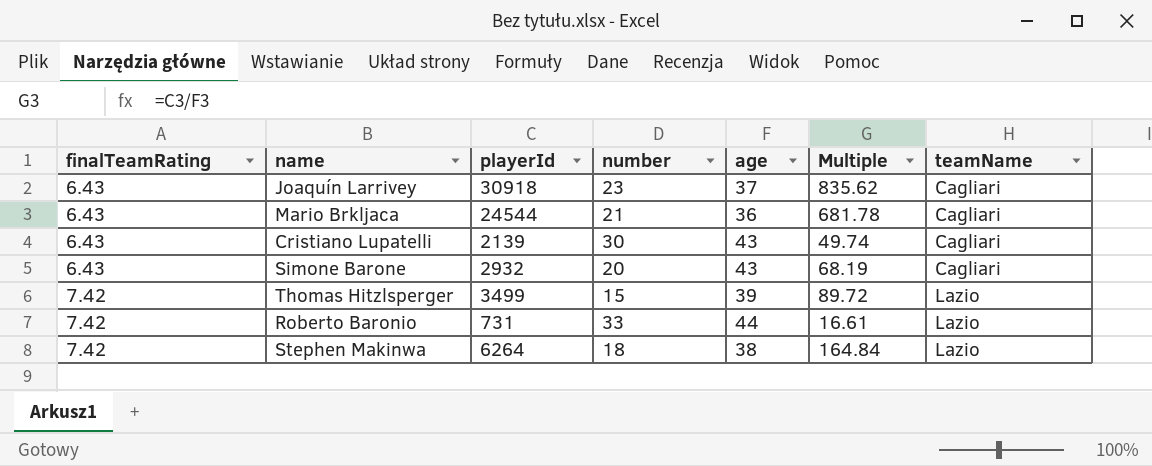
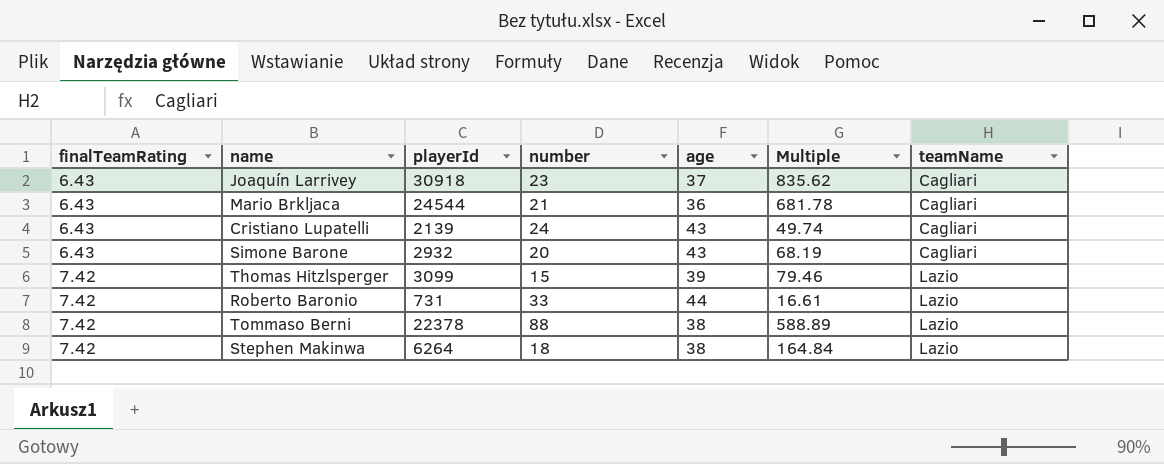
Cristiano Lupatelli | number: 30 -> 24
Thomas Hitzlsperger | playerId: 3499 -> 3099
Thomas Hitzlsperger | Multiple: 89.72 -> 79.46
row Tommaso Berni: none -> 7.42 | 22378 | 88 | 38 | 588.89 | Lazio

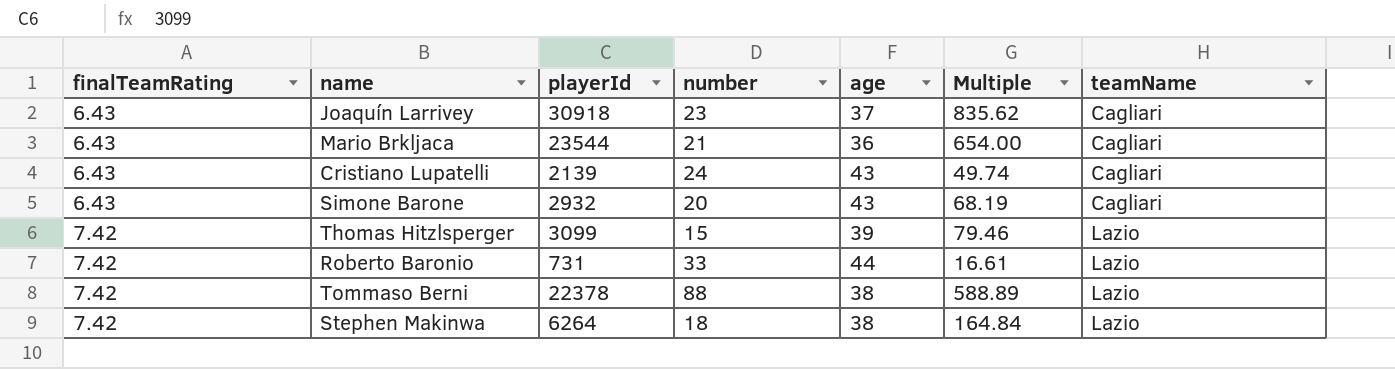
Mario Brkljaca | playerId: 24544 -> 23544
Mario Brkljaca | Multiple: 681.78 -> 654.00

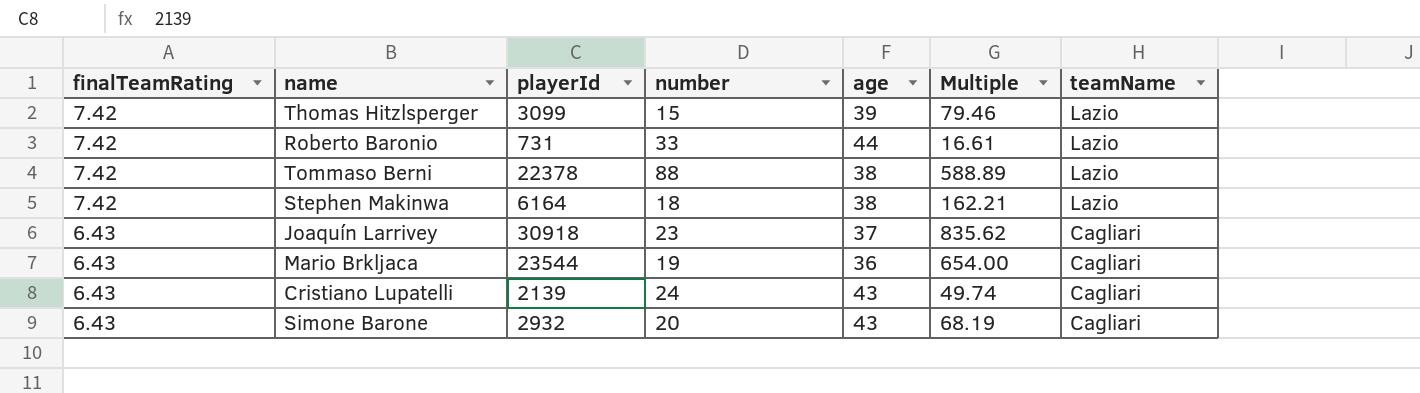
row order: finalTeamRating ascending -> finalTeamRating descending
Stephen Makinwa | playerId: 6264 -> 6164
Stephen Makinwa | Multiple: 164.84 -> 162.21
Mario Brkljaca | number: 21 -> 19

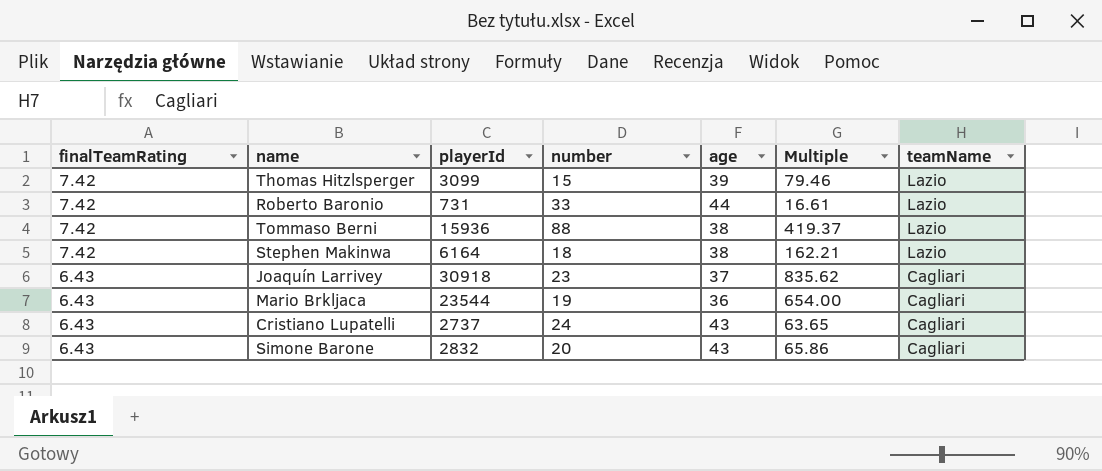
Tommaso Berni | playerId: 22378 -> 15936
Tommaso Berni | Multiple: 588.89 -> 419.37
Cristiano Lupatelli | playerId: 2139 -> 2737
Cristiano Lupatelli | Multiple: 49.74 -> 63.65
Simone Barone | playerId: 2932 -> 2832
Simone Barone | Multiple: 68.19 -> 65.86

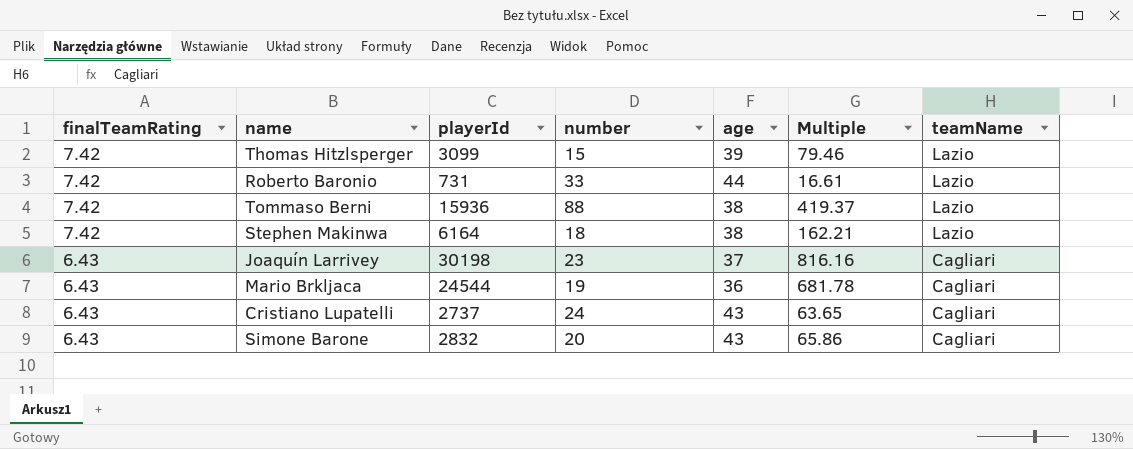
Joaquín Larrivey | playerId: 30918 -> 30198
Joaquín Larrivey | Multiple: 835.62 -> 816.16
Mario Brkljaca | playerId: 23544 -> 24544
Mario Brkljaca | Multiple: 654.00 -> 681.78

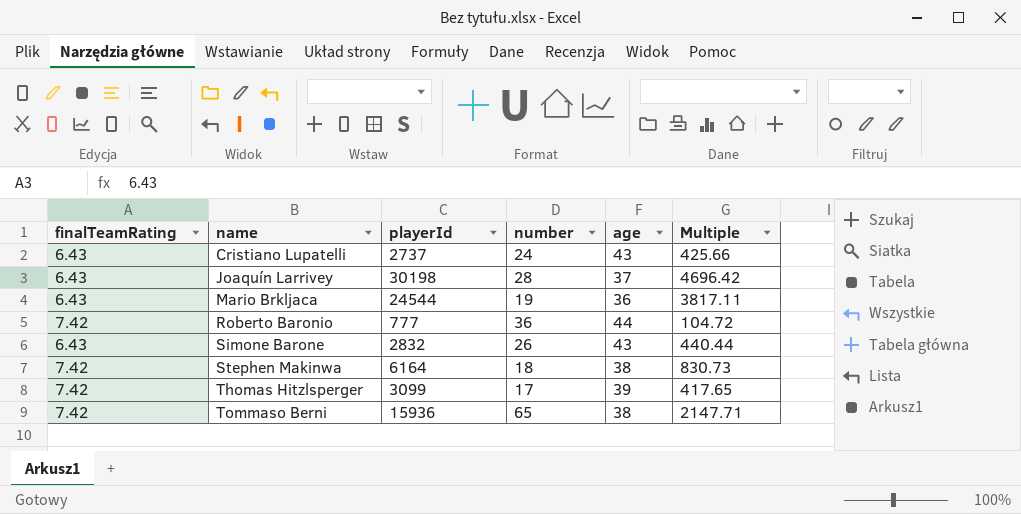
row order: finalTeamRating descending -> name ascending
column teamName | position: 7 -> none
column Multiple | formula: [playerId] / [age] -> [playerId] / [finalTeamRating]
Joaquín Larrivey | number: 23 -> 28
Roberto Baronio | playerId: 731 -> 777
Roberto Baronio | number: 33 -> 36
Simone Barone | number: 20 -> 26
Thomas Hitzlsperger | number: 15 -> 17
Tommaso Berni | number: 88 -> 65

